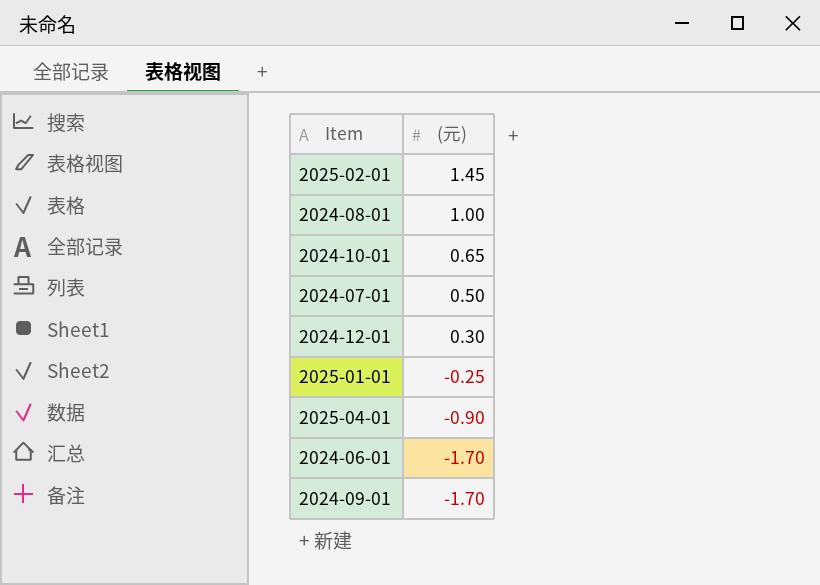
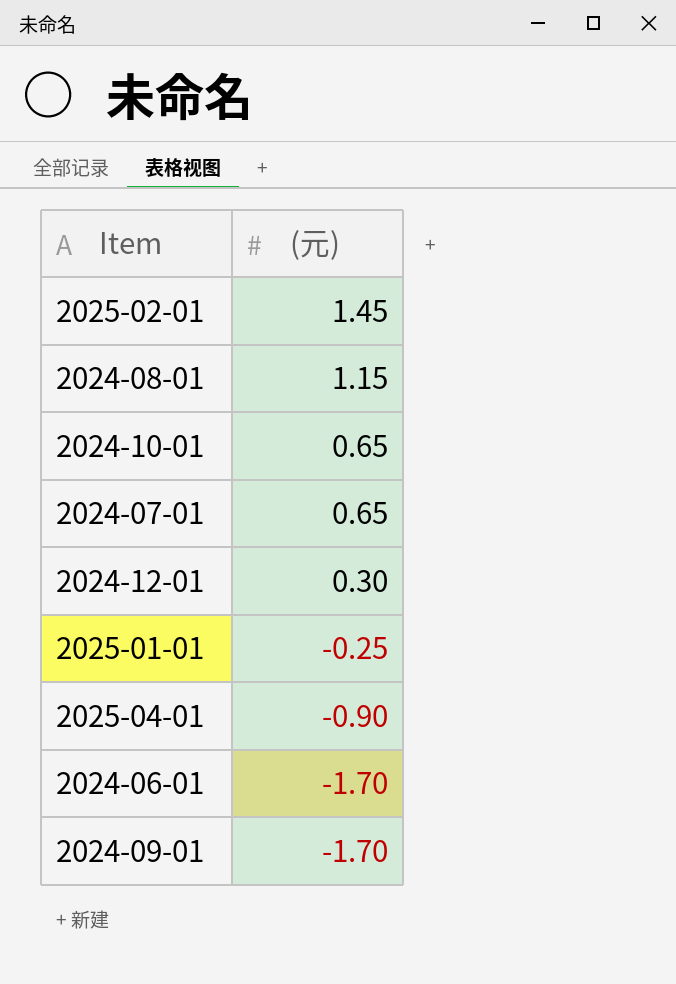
2024-08-01 | (元): 1.00 -> 1.15
2024-07-01 | (元): 0.50 -> 0.65

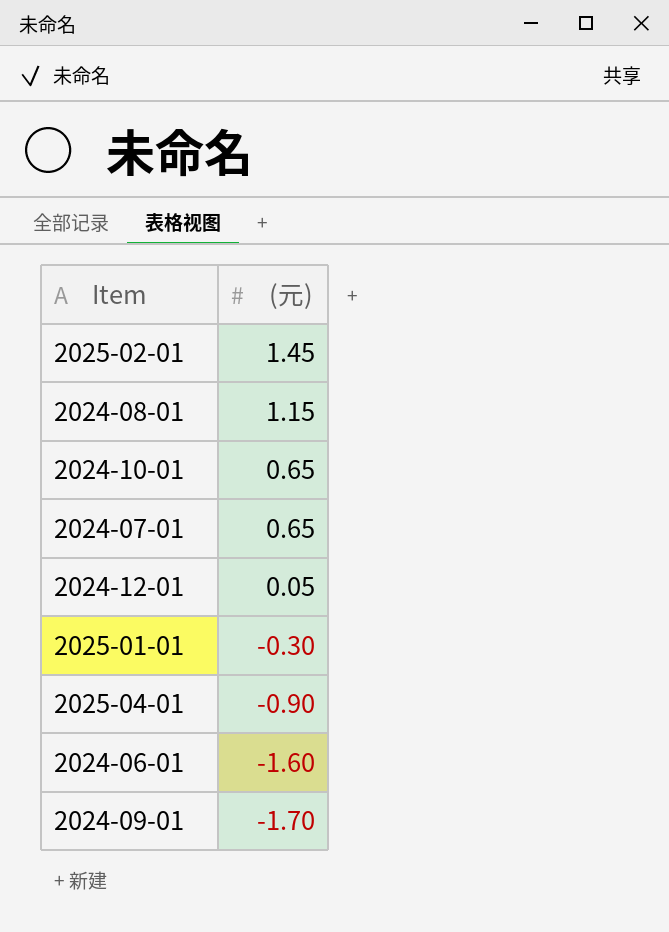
2024-12-01 | (元): 0.30 -> 0.05
2025-01-01 | (元): -0.25 -> -0.30
2024-06-01 | (元): -1.70 -> -1.60

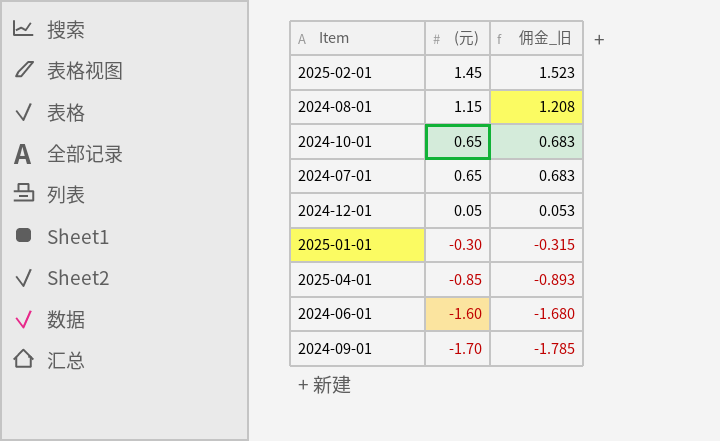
column 佣金_旧 | formula: none -> [(元)] * 1.05
2025-04-01 | (元): -0.90 -> -0.85

